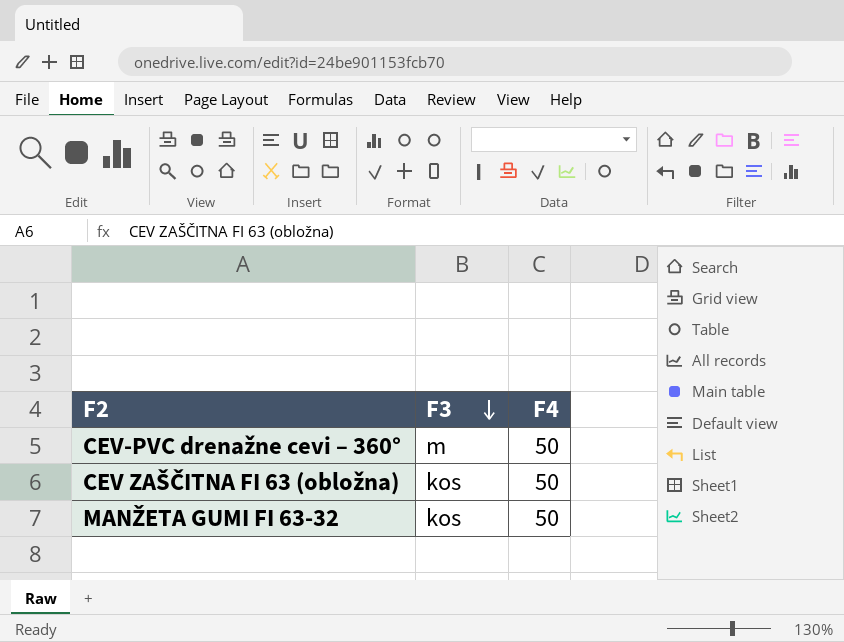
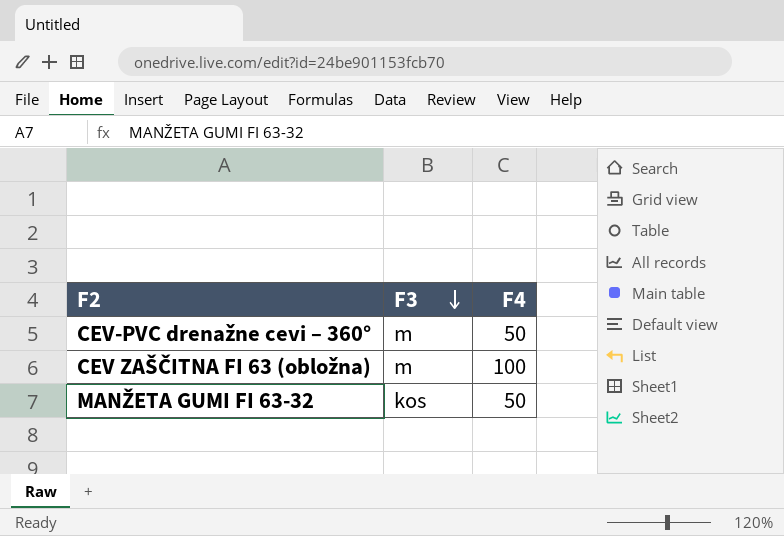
CEV ZAŠČITNA FI 63 (obložna) | F3: kos -> m
CEV ZAŠČITNA FI 63 (obložna) | F4: 50 -> 100

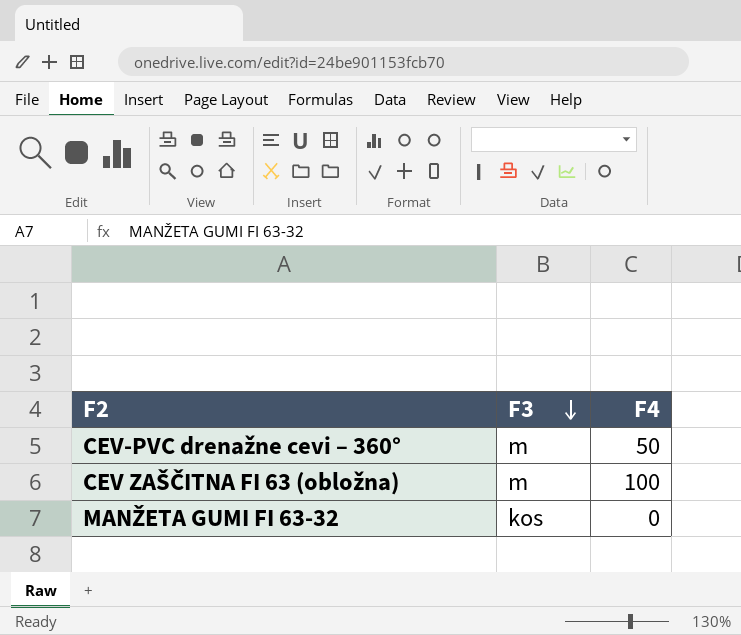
MANŽETA GUMI FI 63-32 | F4: 50 -> 0

